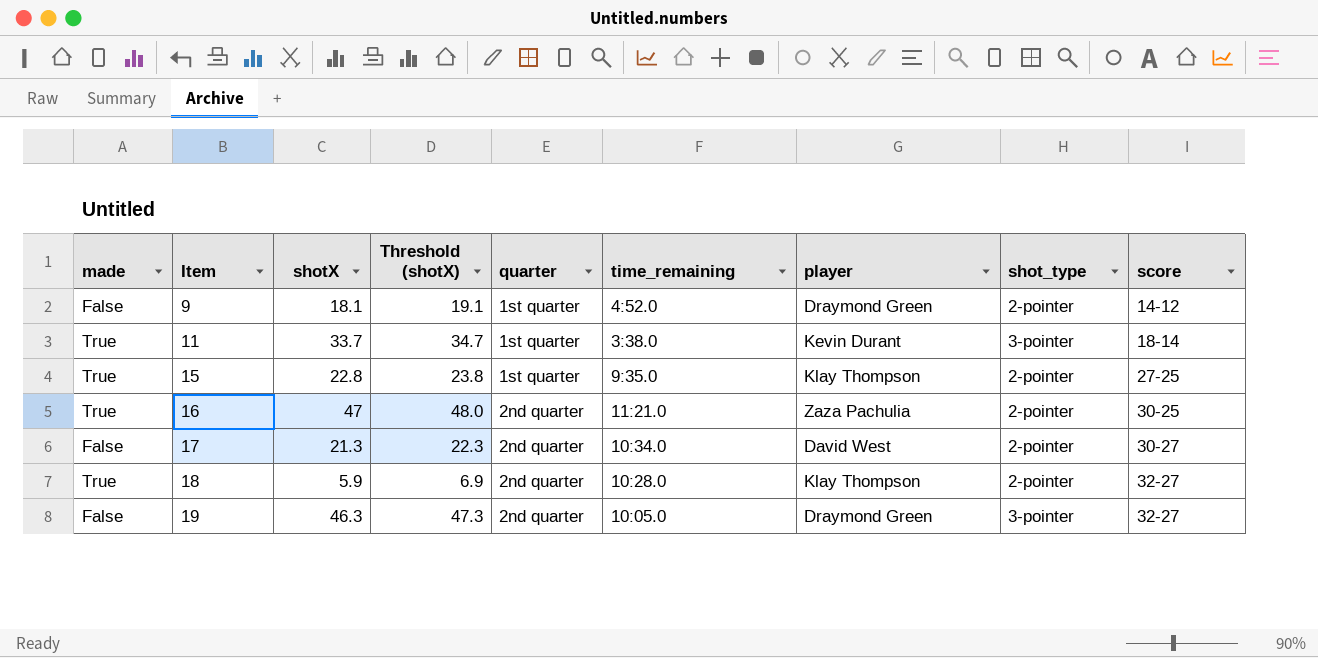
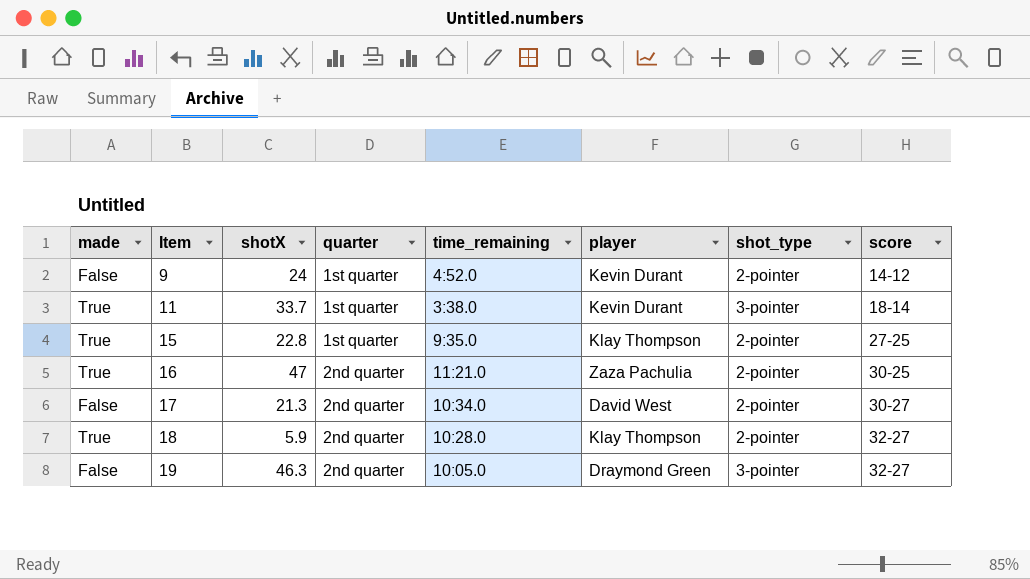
column Threshold (shotX) | formula: [shotX] + 1 -> none
9 | shotX: 18.1 -> 24
9 | player: Draymond Green -> Kevin Durant

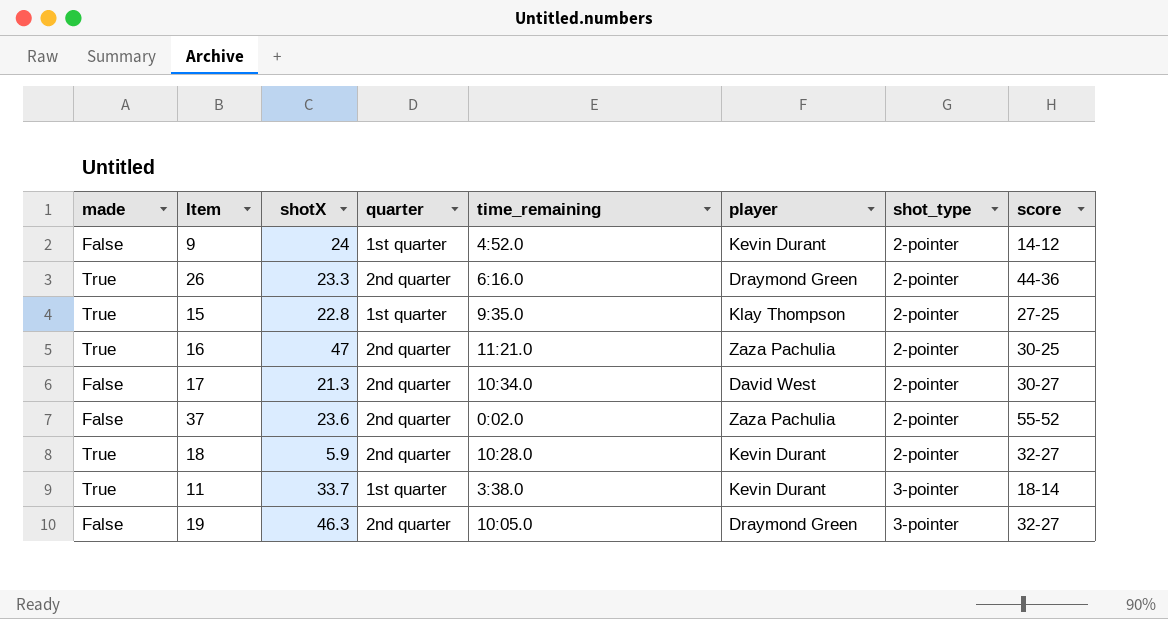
row order: Item ascending -> shot_type ascending
row 26: none -> True | 23.3 | 2nd quarter | 6:16.0 | Draymond Green | 2-pointer | 44-36
row 37: none -> False | 23.6 | 2nd quarter | 0:02.0 | Zaza Pachulia | 2-pointer | 55-52
18 | player: Klay Thompson -> Kevin Durant

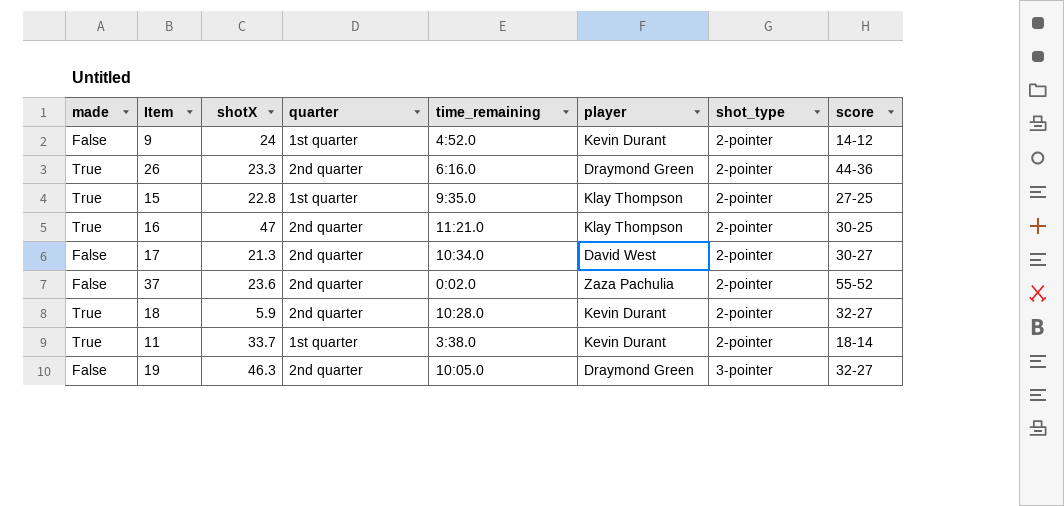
16 | player: Zaza Pachulia -> Klay Thompson
11 | shot_type: 3-pointer -> 2-pointer

